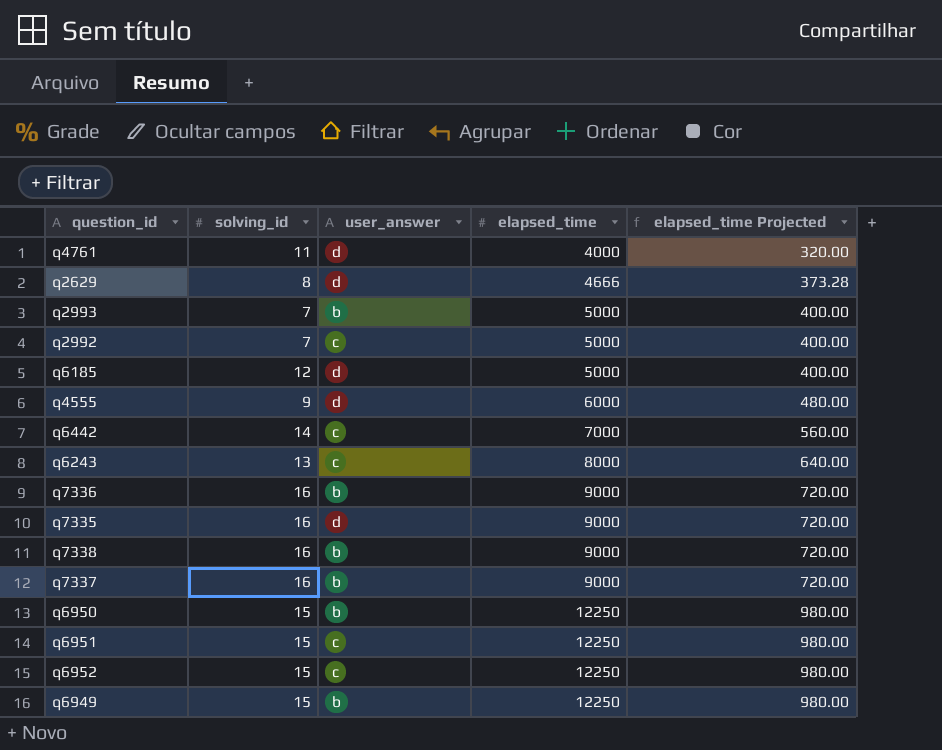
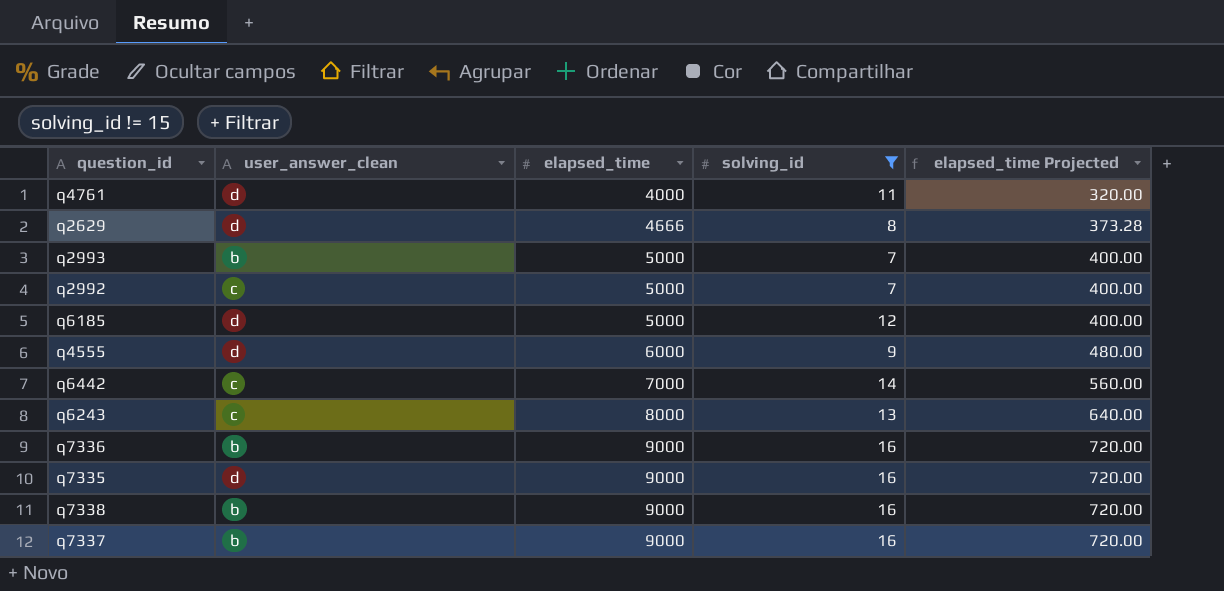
filter: none -> solving_id != 15
column name: user_answer -> user_answer_clean
column solving_id | position: 2 -> 4

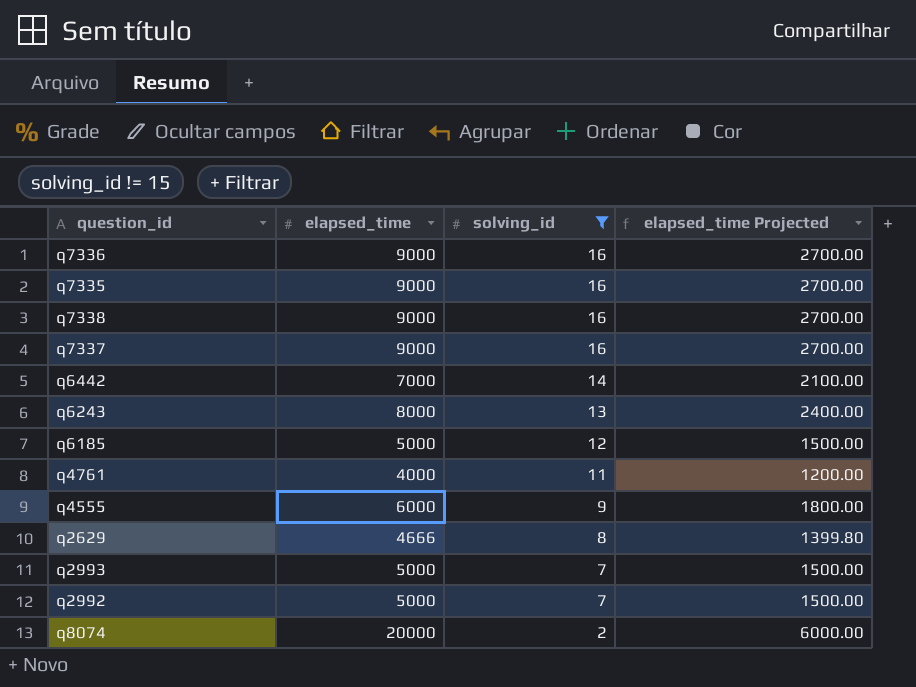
row order: elapsed_time ascending -> solving_id descending
column user_answer_clean | position: 2 -> none
column elapsed_time Projected | formula: [elapsed_time] * 0.08 -> [elapsed_time] * 0.3
row q8074: none -> 20000 | 2 | 6000.00

